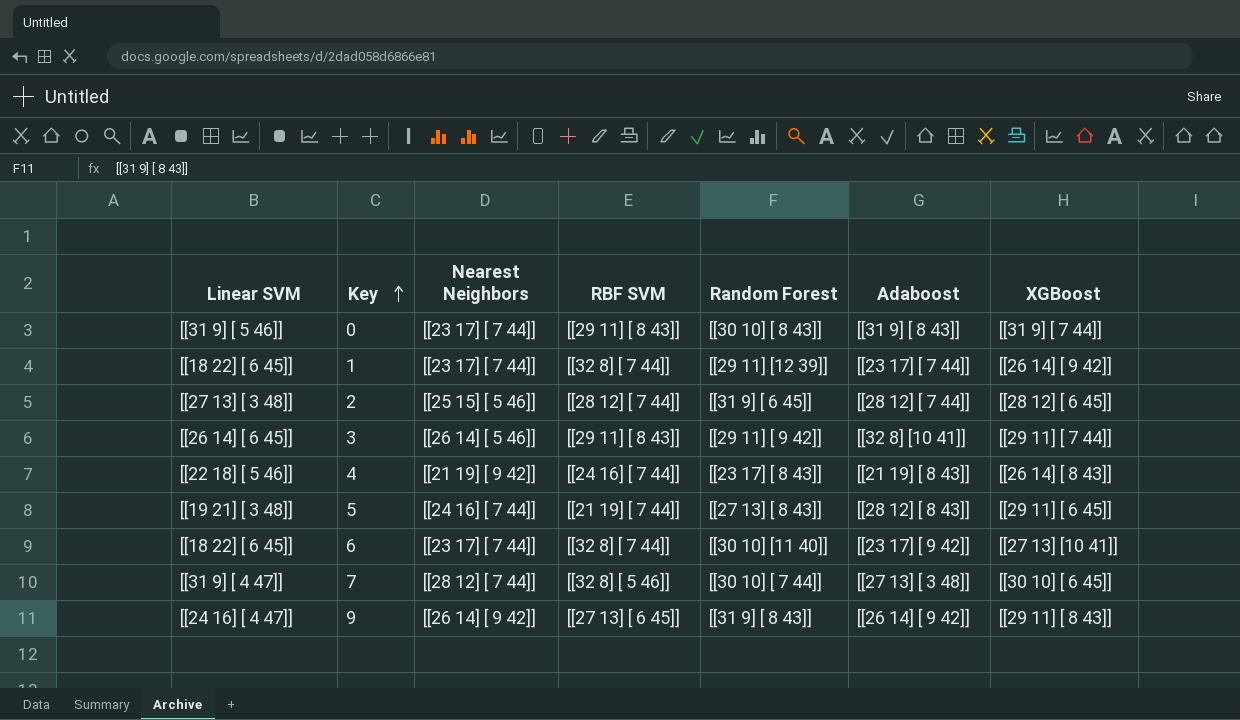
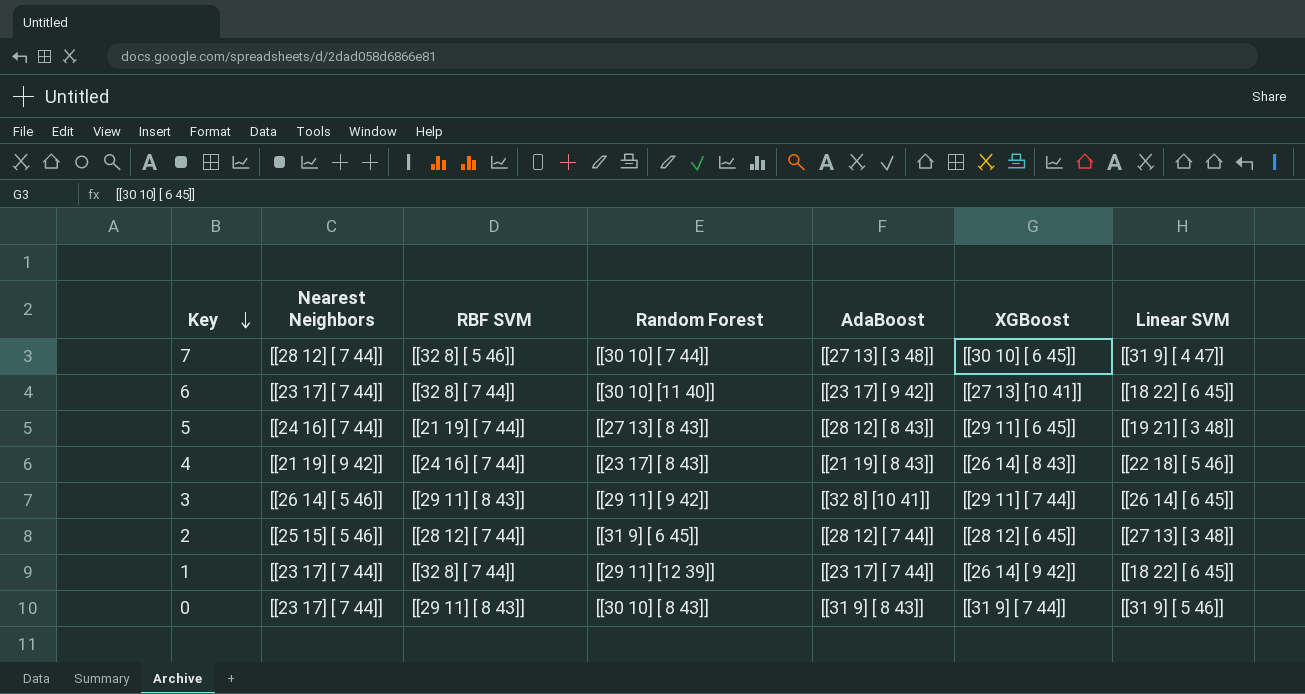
row order: Key ascending -> Key descending
column name: Adaboost -> AdaBoost
column Linear SVM | position: 1 -> 7
row 9: [[24 16] [ 4 47]] | [[26 14] [ 9 42]] | [[27 13] [ 6 45]] | [[31 9] [ 8 43]] | [[26 14] [ 9 42]] | [[29 11] [ 8 43]] -> none

